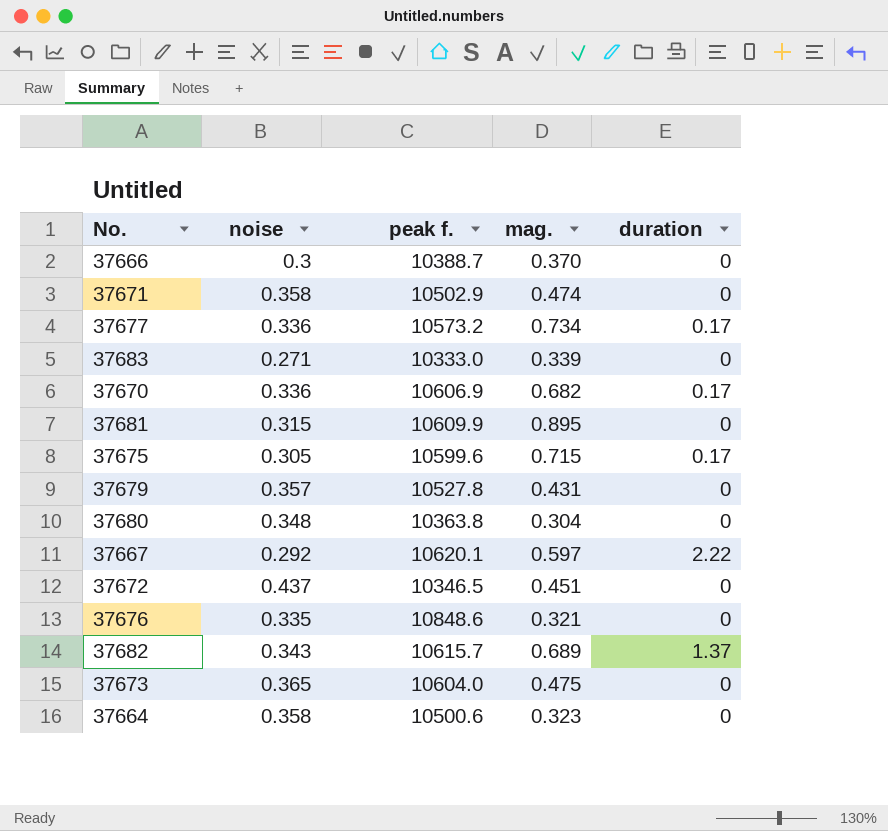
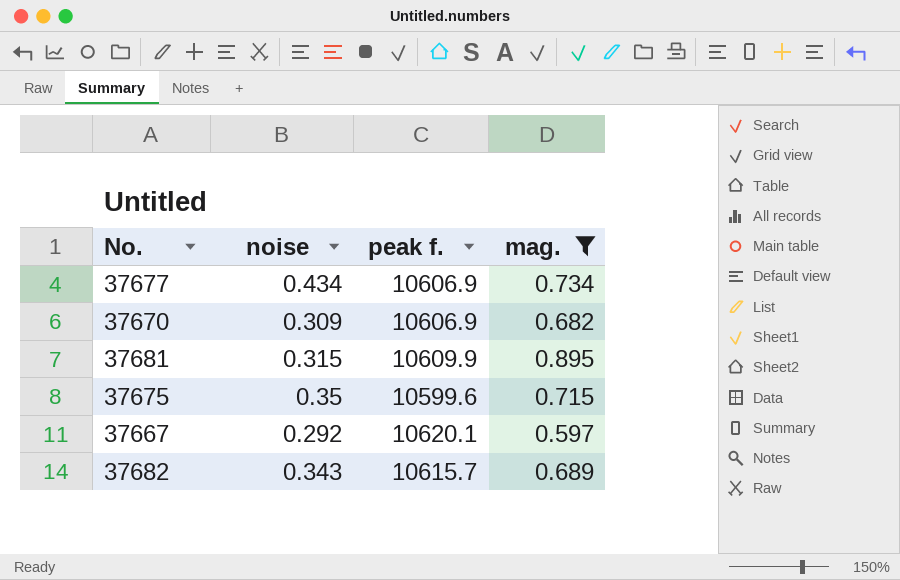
filter: none -> mag. >= 0.597
column duration | position: 5 -> none
37677 | noise: 0.336 -> 0.434
37677 | peak f.: 10573.2 -> 10606.9
37670 | noise: 0.336 -> 0.309
37675 | noise: 0.305 -> 0.35

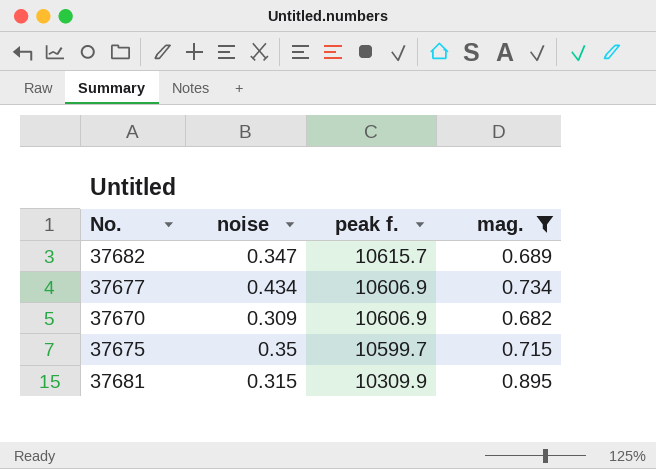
row order: none -> peak f. descending
row 37667: 0.292 | 10620.1 | 0.597 -> none
37682 | noise: 0.343 -> 0.347
37675 | peak f.: 10599.6 -> 10599.7
37681 | peak f.: 10609.9 -> 10309.9

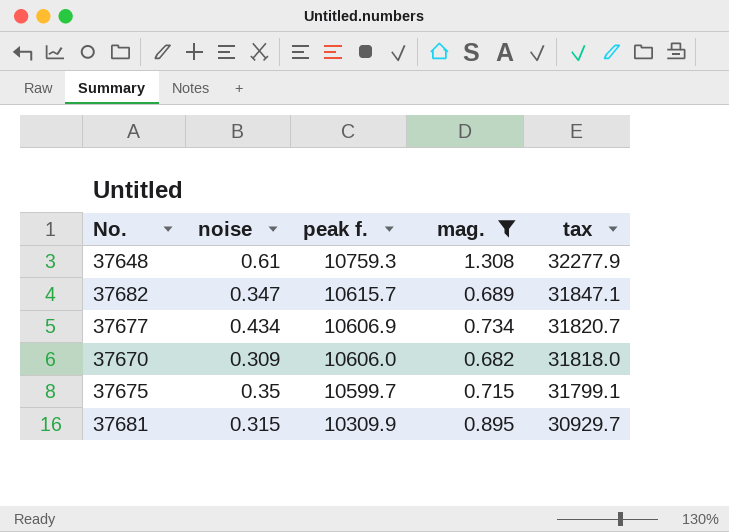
column tax | formula: none -> [peak f.] * 3
row 37648: none -> 0.61 | 10759.3 | 1.308 | 32277.9
37670 | peak f.: 10606.9 -> 10606.0

